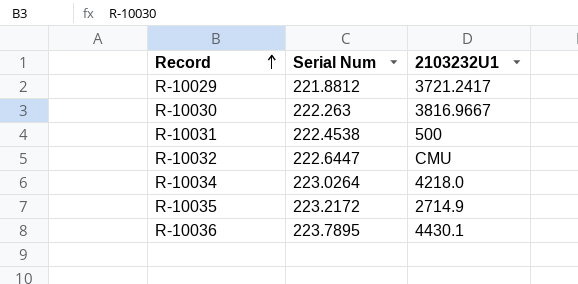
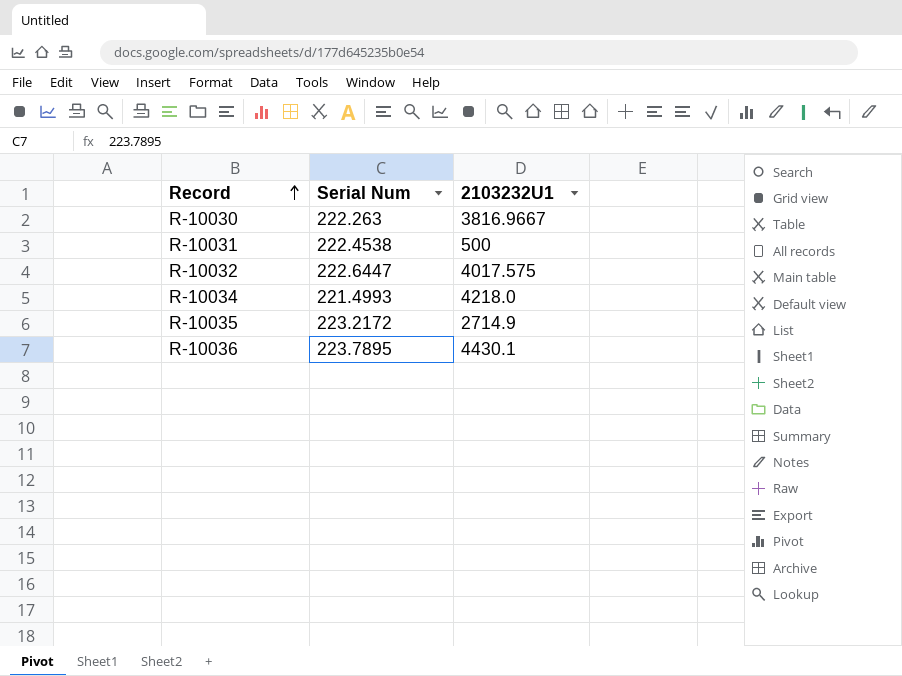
row R-10029: 221.8812 | 3721.2417 -> none
R-10032 | 2103232U1: CMU -> 4017.575
R-10034 | Serial Num: 223.0264 -> 221.4993

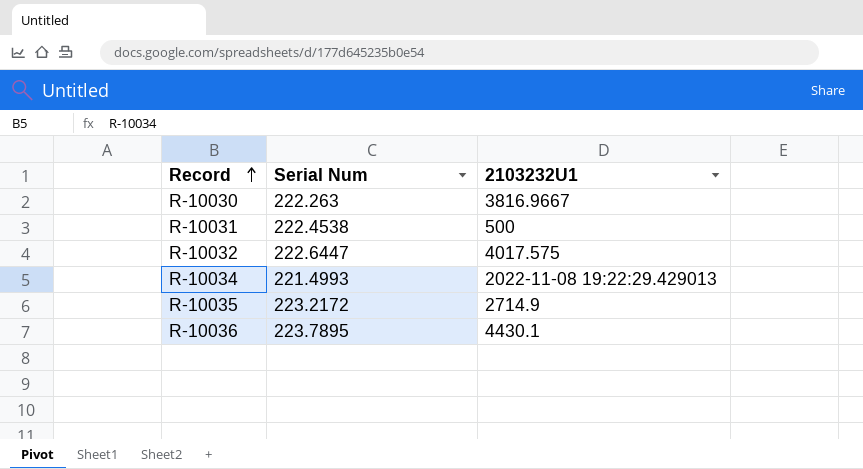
R-10034 | 2103232U1: 4218.0 -> 2022-11-08 19:22:29.429013

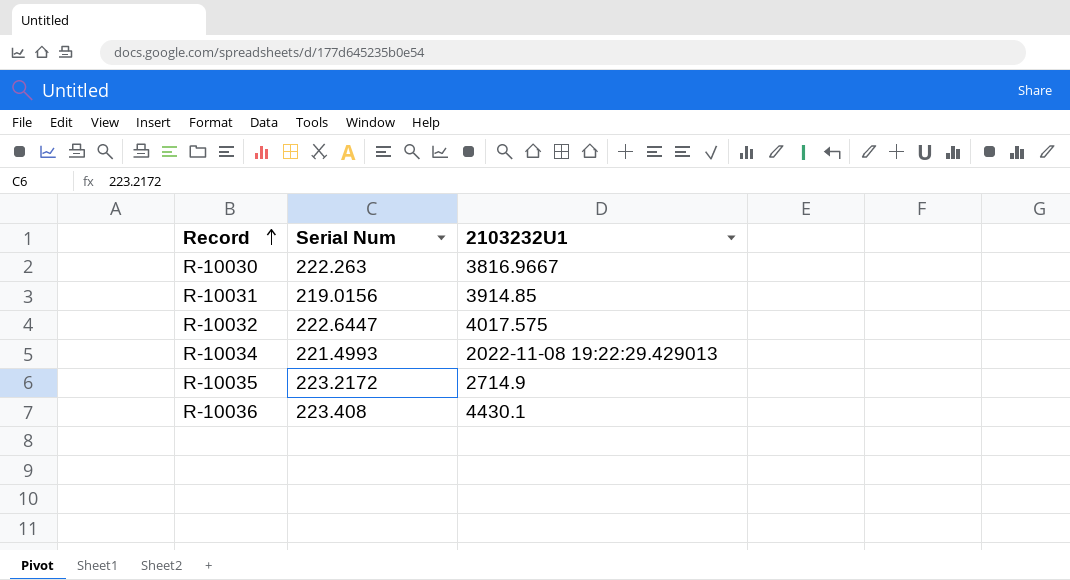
R-10031 | Serial Num: 222.4538 -> 219.0156
R-10031 | 2103232U1: 500 -> 3914.85
R-10036 | Serial Num: 223.7895 -> 223.408

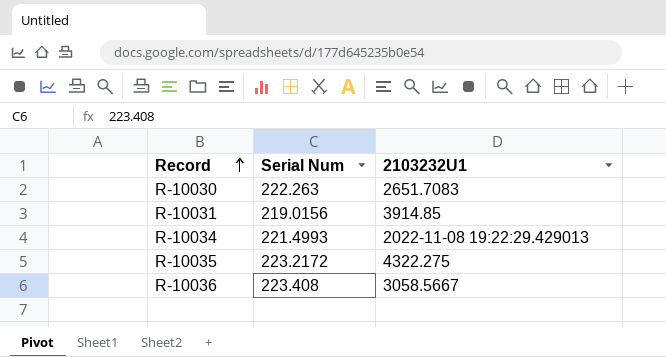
row R-10032: 222.6447 | 4017.575 -> none
R-10030 | 2103232U1: 3816.9667 -> 2651.7083
R-10035 | 2103232U1: 2714.9 -> 4322.275
R-10036 | 2103232U1: 4430.1 -> 3058.5667

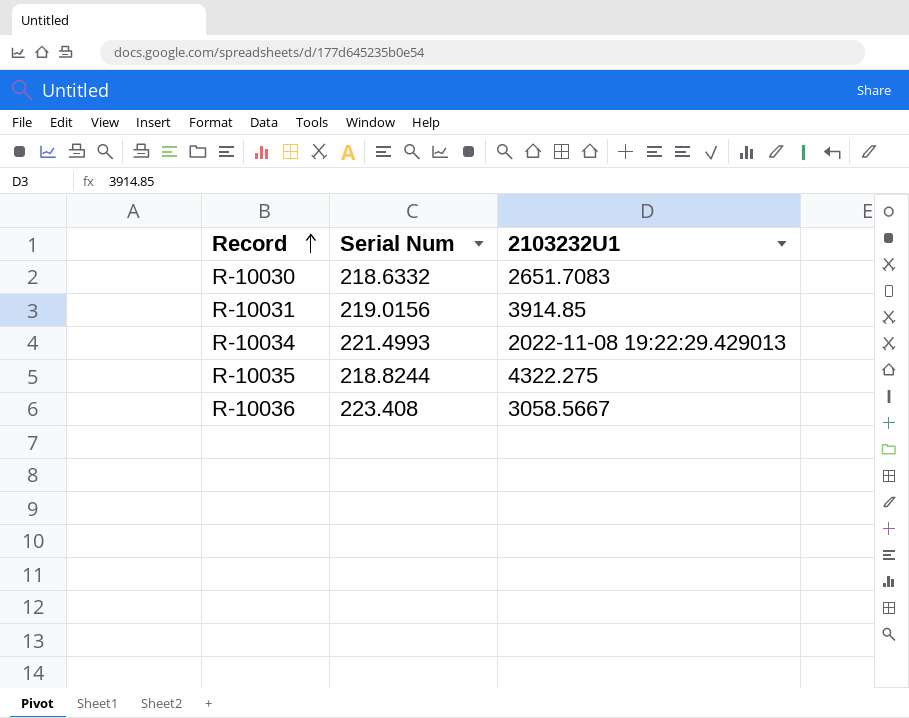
R-10030 | Serial Num: 222.263 -> 218.6332
R-10035 | Serial Num: 223.2172 -> 218.8244

